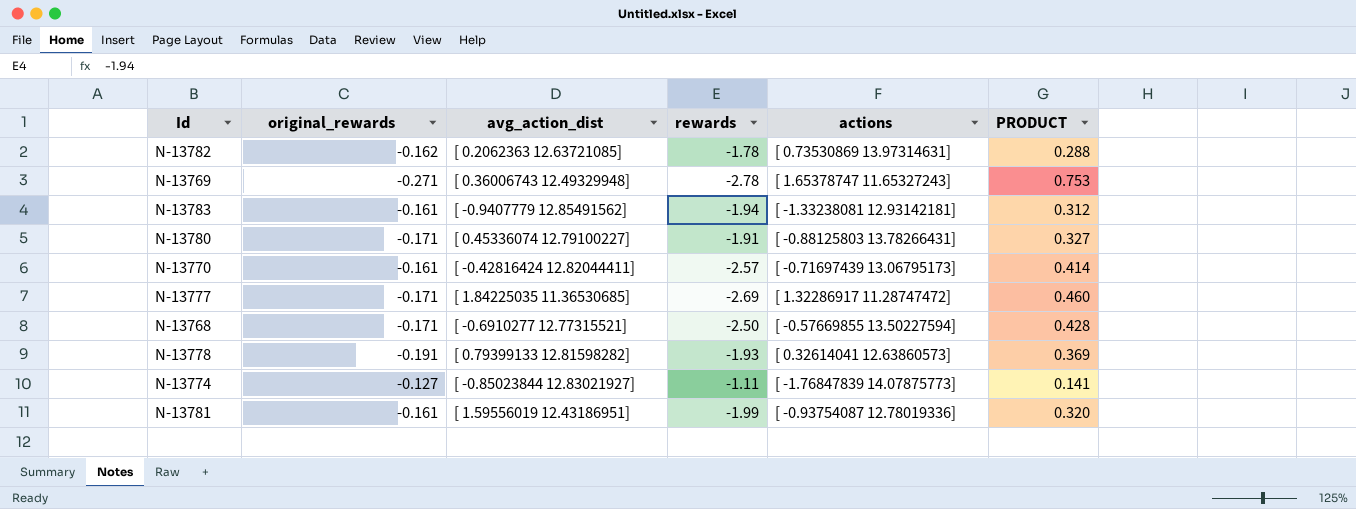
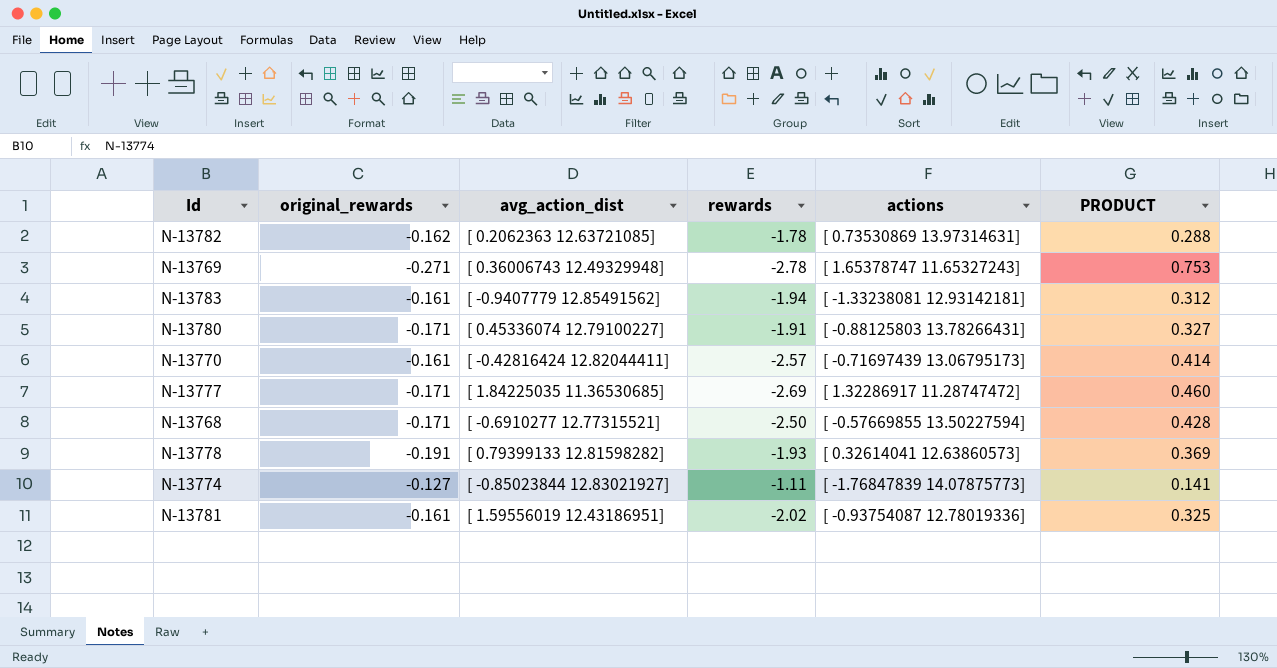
N-13781 | rewards: -1.99 -> -2.02
N-13781 | PRODUCT: 0.320 -> 0.325

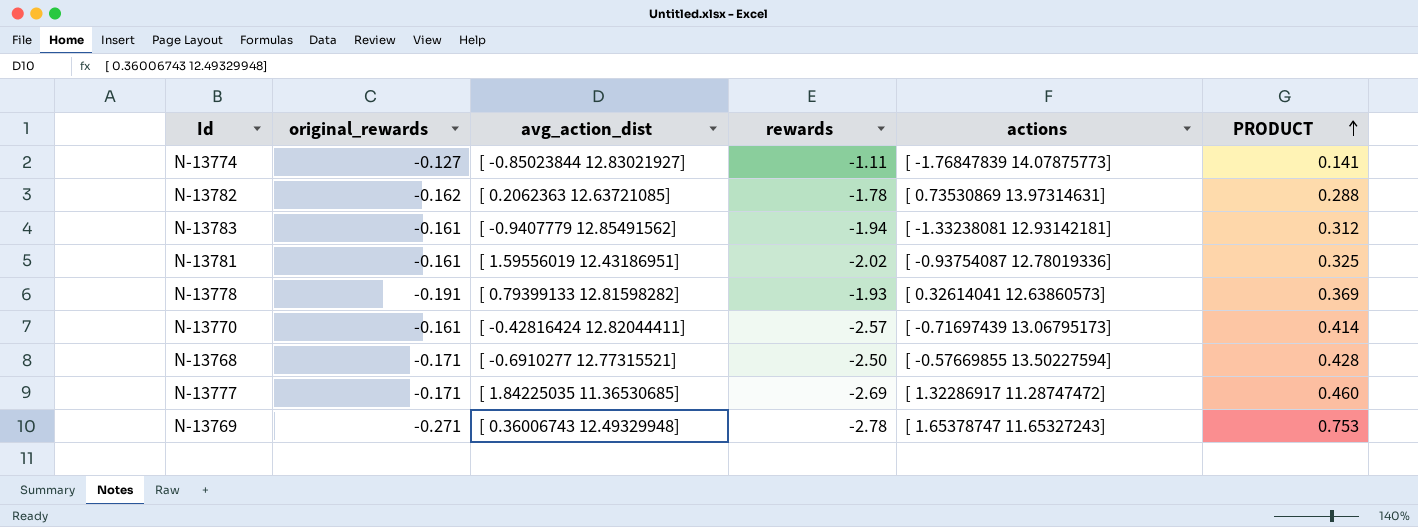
row order: none -> PRODUCT ascending
row N-13780: -0.171 | [ 0.45336074 12.79100227] | -1.91 | [ -0.88125803 13.78266431] | 0.327 -> none

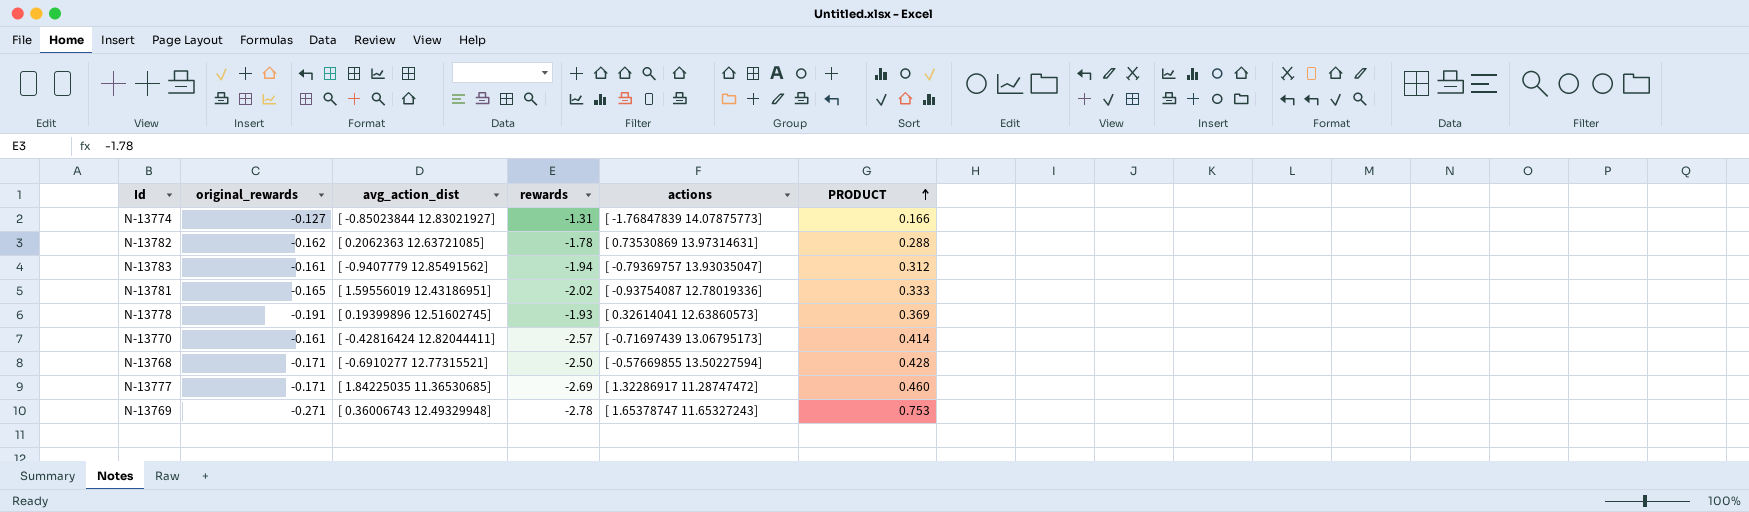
N-13774 | rewards: -1.11 -> -1.31
N-13774 | PRODUCT: 0.141 -> 0.166
N-13783 | actions: [ -1.33238081 12.93142181] -> [ -0.79369757 13.93035047]
N-13781 | original_rewards: -0.161 -> -0.165
N-13781 | PRODUCT: 0.325 -> 0.333
N-13778 | avg_action_dist: [ 0.79399133 12.81598282] -> [ 0.19399896 12.51602745]

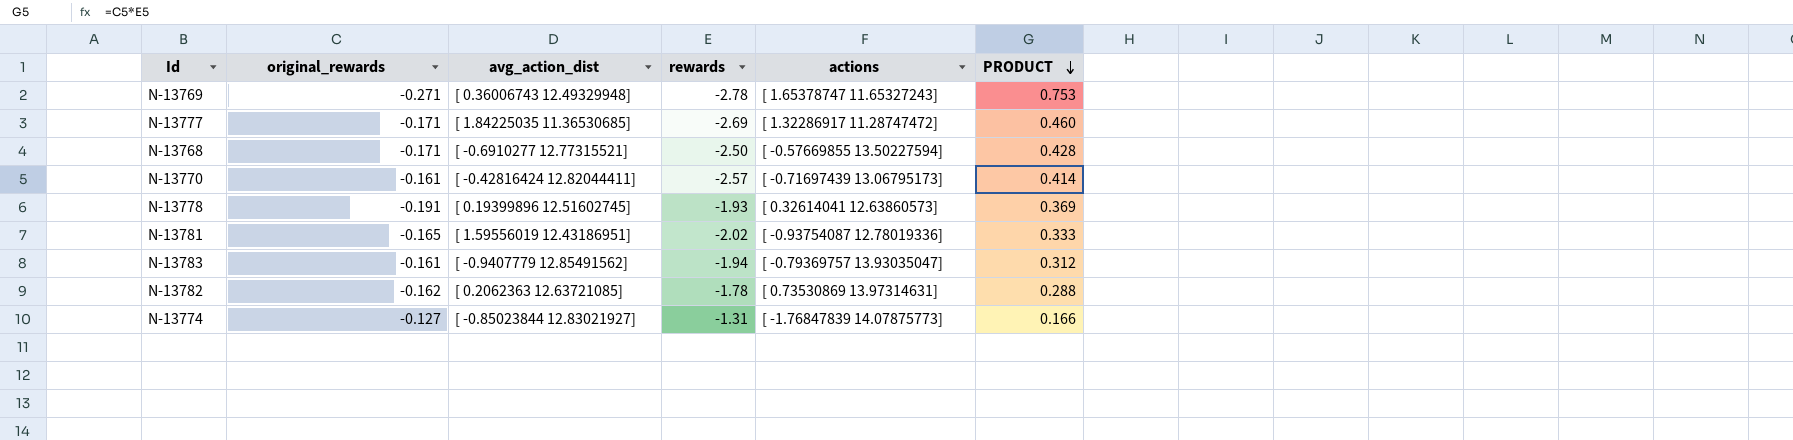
row order: PRODUCT ascending -> PRODUCT descending

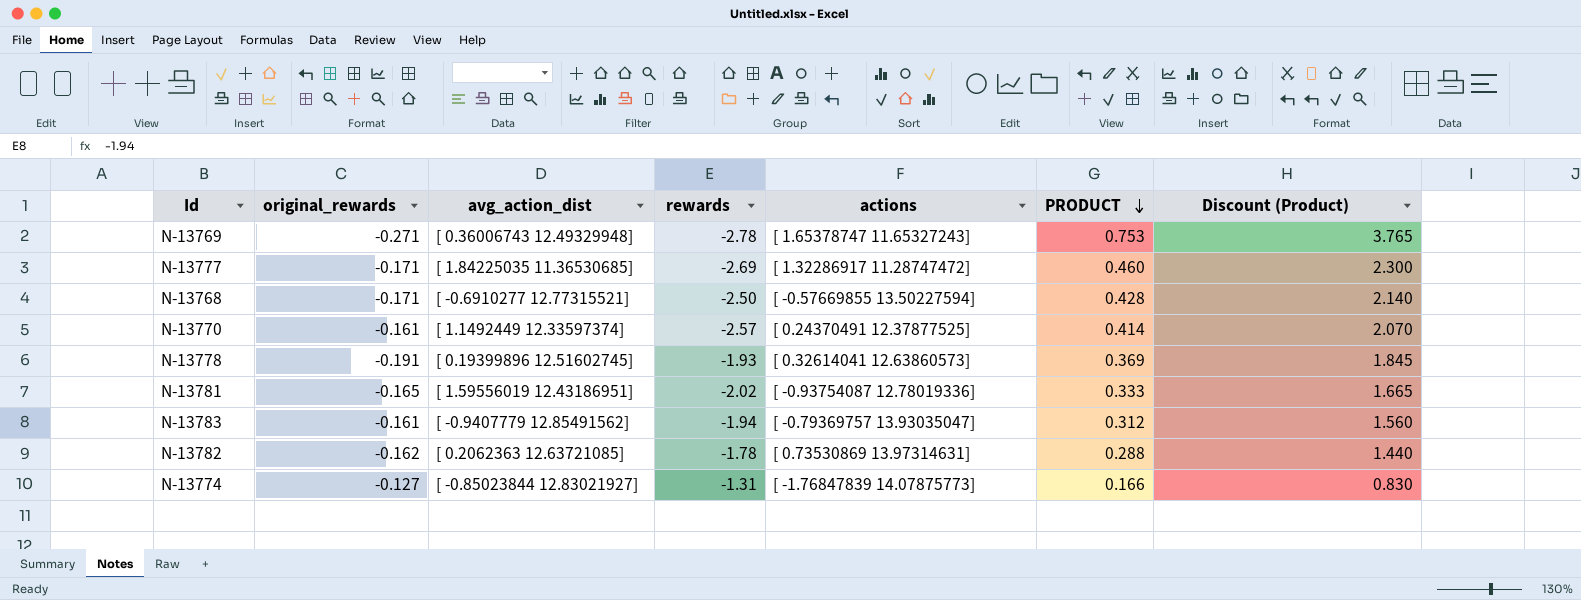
column Discount (Product) | formula: none -> [PRODUCT] * 5
N-13770 | avg_action_dist: [ -0.42816424 12.82044411] -> [ 1.1492449 12.33597374]
N-13770 | actions: [ -0.71697439 13.06795173] -> [ 0.24370491 12.37877525]

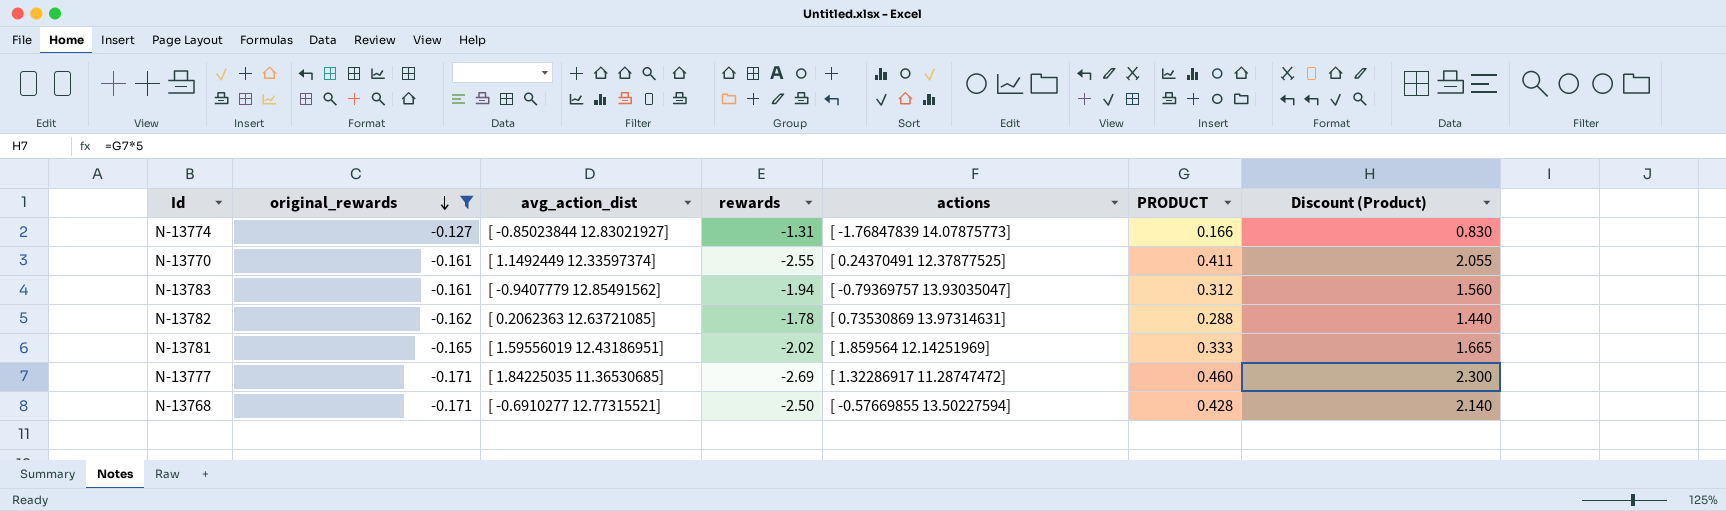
filter: none -> original_rewards >= -0.171
row order: PRODUCT descending -> original_rewards descending
N-13770 | rewards: -2.57 -> -2.55
N-13770 | PRODUCT: 0.414 -> 0.411
N-13770 | Discount (Product): 2.070 -> 2.055
N-13781 | actions: [ -0.93754087 12.78019336] -> [ 1.859564 12.14251969]

